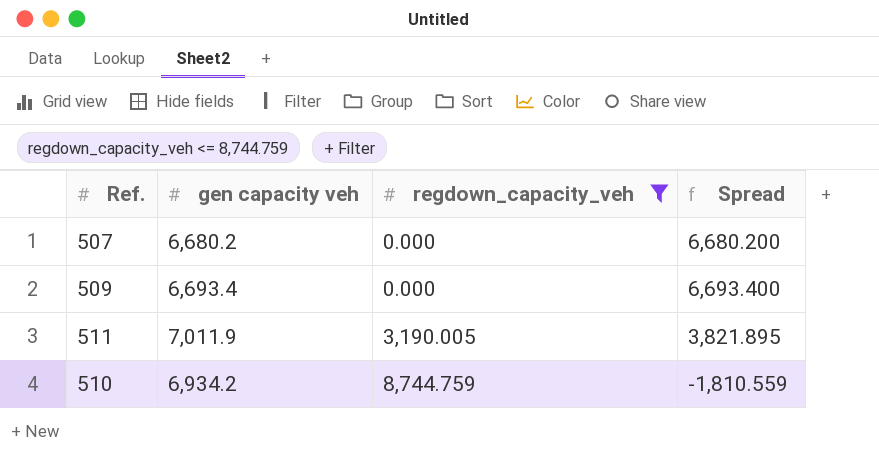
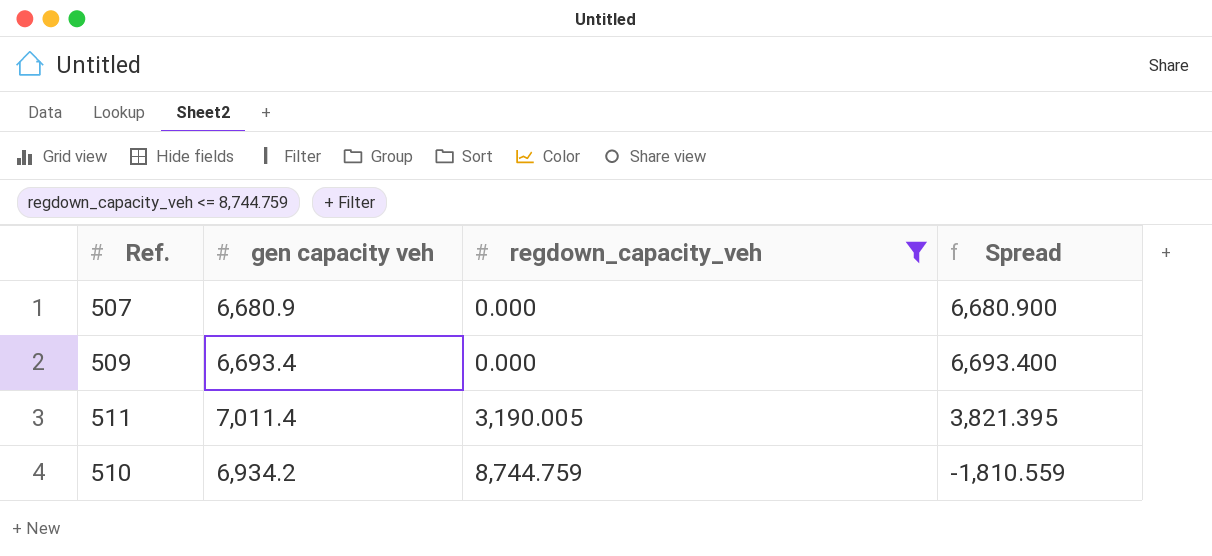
507 | gen capacity veh: 6,680.2 -> 6,680.9
507 | Spread: 6,680.200 -> 6,680.900
511 | gen capacity veh: 7,011.9 -> 7,011.4
511 | Spread: 3,821.895 -> 3,821.395

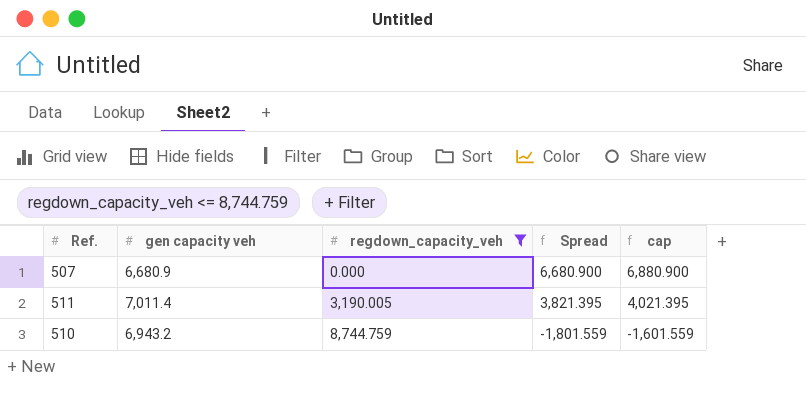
column cap | formula: none -> [Spread] + 200
row 509: 6,693.4 | 0.000 | 6,693.400 -> none
510 | gen capacity veh: 6,934.2 -> 6,943.2
510 | Spread: -1,810.559 -> -1,801.559

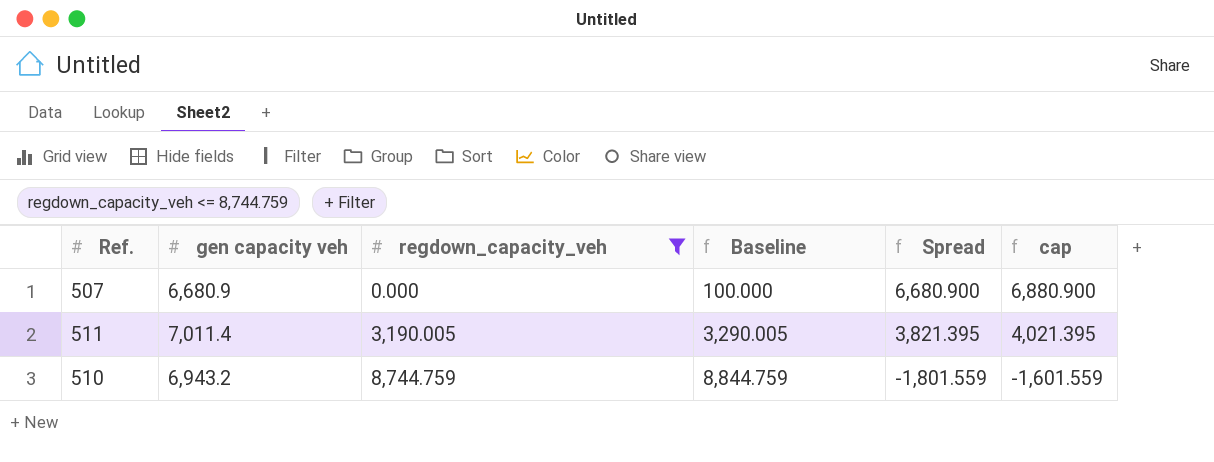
column Baseline | formula: none -> [regdown_capacity_veh] + 100

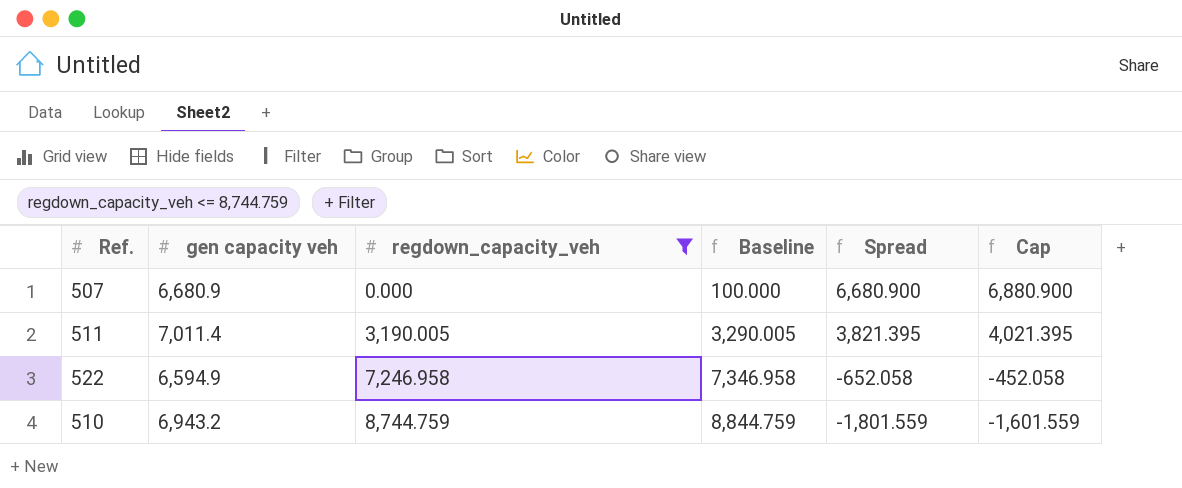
column name: cap -> Cap
row 522: none -> 6,594.9 | 7,246.958 | 7,346.958 | -652.058 | -452.058

